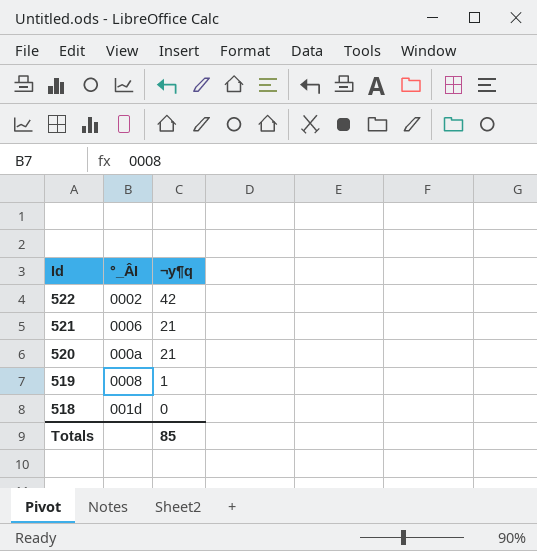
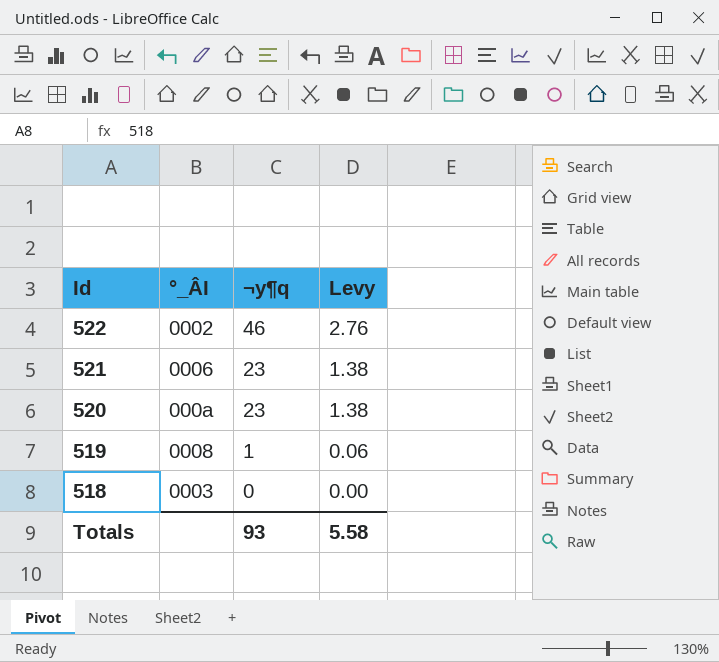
column Levy | formula: none -> [¬y¶q] * 0.06
522 | ¬y¶q: 42 -> 46
521 | ¬y¶q: 21 -> 23
520 | ¬y¶q: 21 -> 23
518 | °_ÂI: 001d -> 0003
Totals | ¬y¶q: 85 -> 93

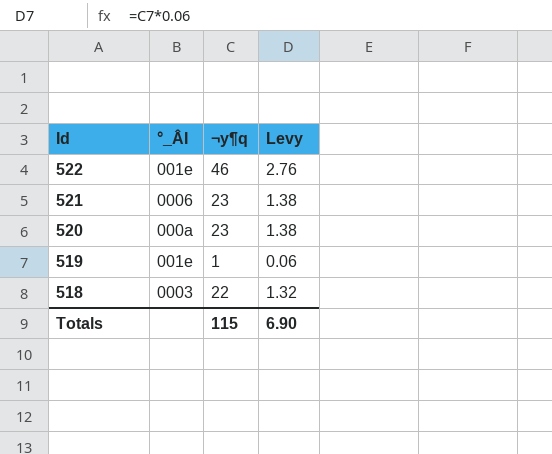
522 | °_ÂI: 0002 -> 001e
519 | °_ÂI: 0008 -> 001e
518 | ¬y¶q: 0 -> 22
518 | Levy: 0.00 -> 1.32
Totals | ¬y¶q: 93 -> 115
Totals | Levy: 5.58 -> 6.90

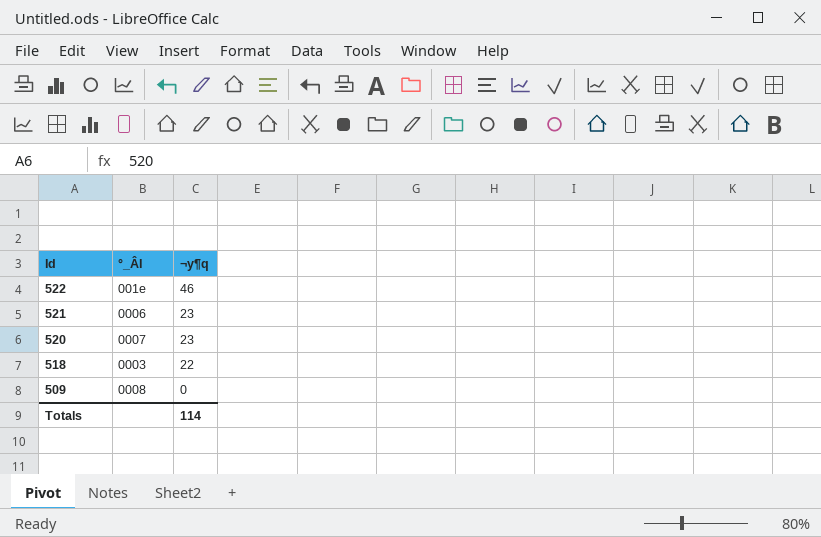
column Levy | formula: [¬y¶q] * 0.06 -> none
row 519: 001e | 1 | 0.06 -> none
520 | °_ÂI: 000a -> 0007
row 509: none -> 0008 | 0
Totals | ¬y¶q: 115 -> 114

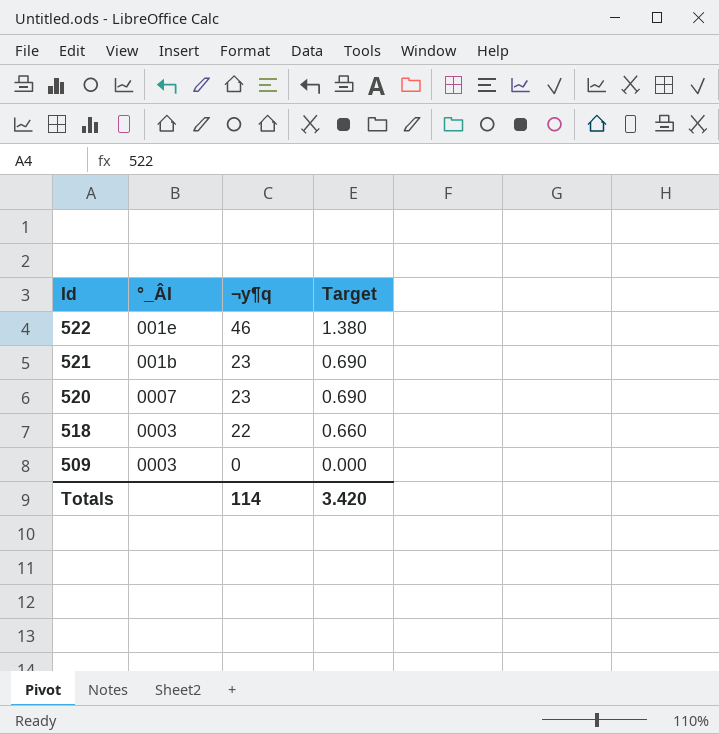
column Target | formula: none -> [¬y¶q] * 0.03
521 | °_ÂI: 0006 -> 001b
509 | °_ÂI: 0008 -> 0003

